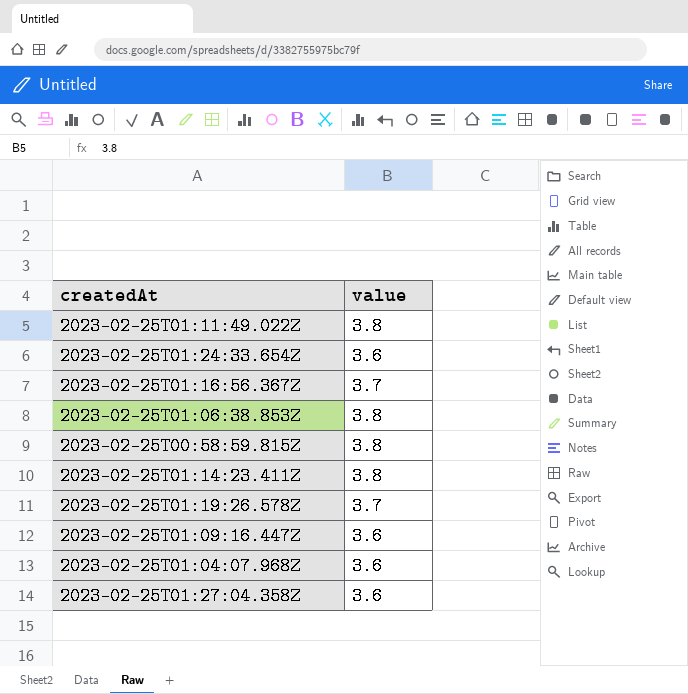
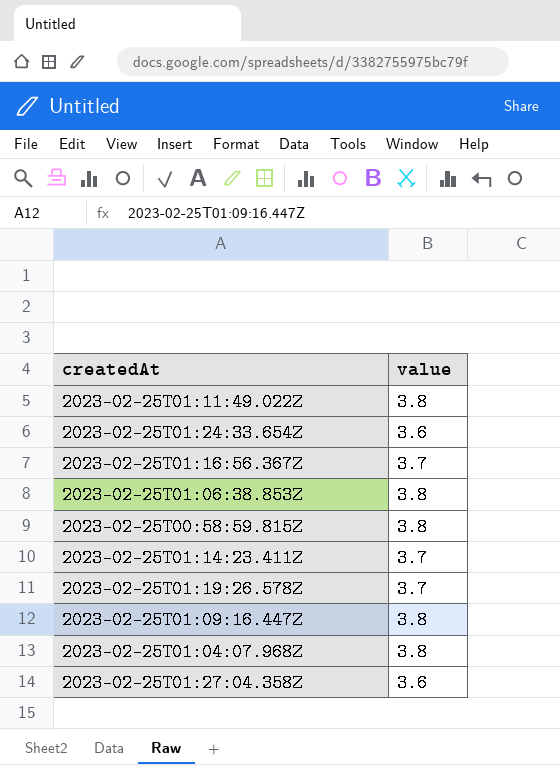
2023-02-25T01:14:23.411Z | value: 3.8 -> 3.7
2023-02-25T01:09:16.447Z | value: 3.6 -> 3.8
2023-02-25T01:04:07.968Z | value: 3.6 -> 3.8

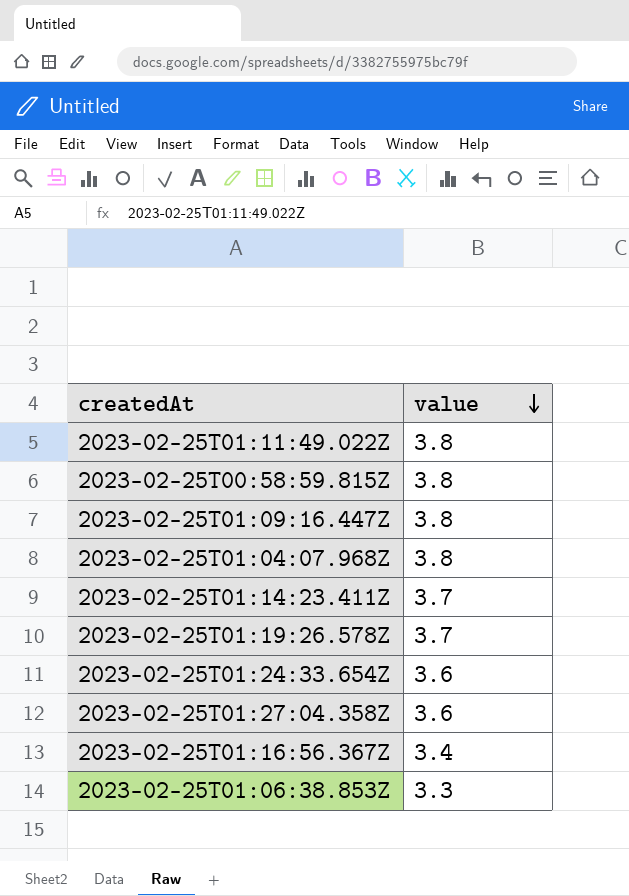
row order: none -> value descending
2023-02-25T01:16:56.367Z | value: 3.7 -> 3.4
2023-02-25T01:06:38.853Z | value: 3.8 -> 3.3

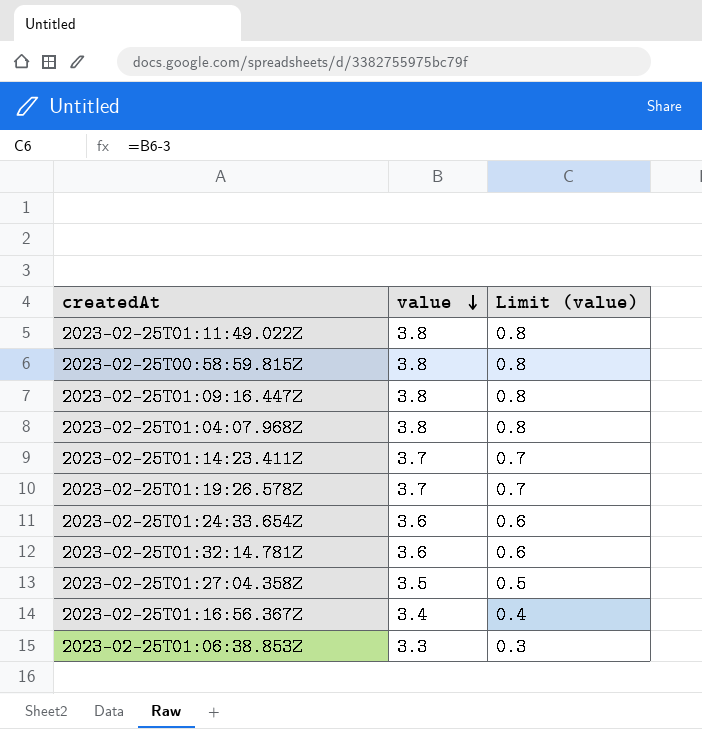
column Limit (value) | formula: none -> [value] - 3
row 2023-02-25T01:32:14.781Z: none -> 3.6 | 0.6
2023-02-25T01:27:04.358Z | value: 3.6 -> 3.5

